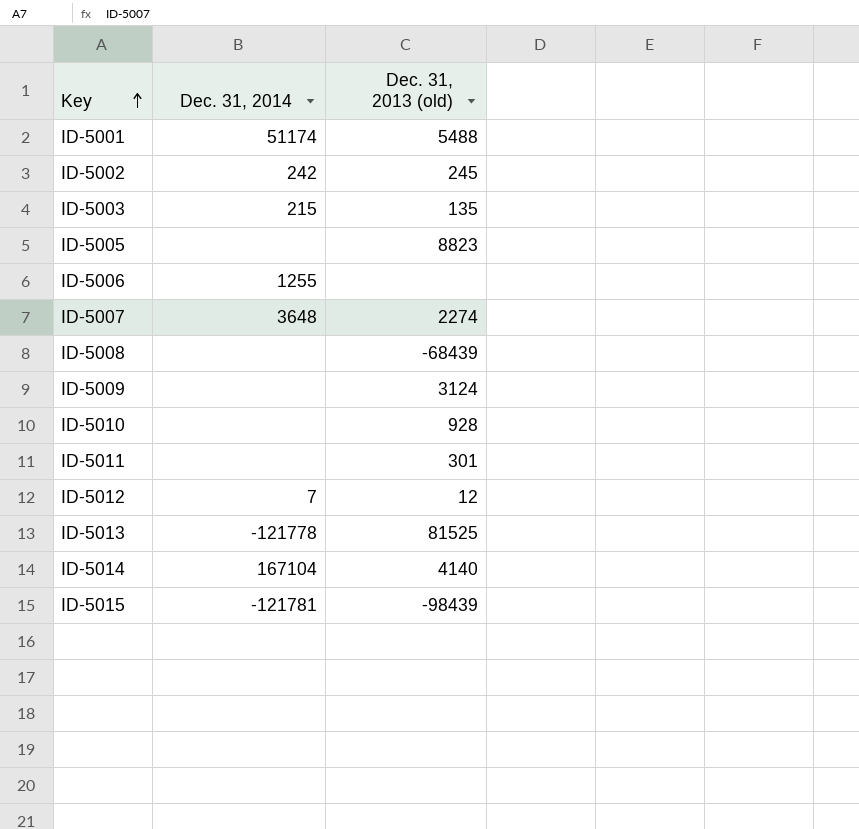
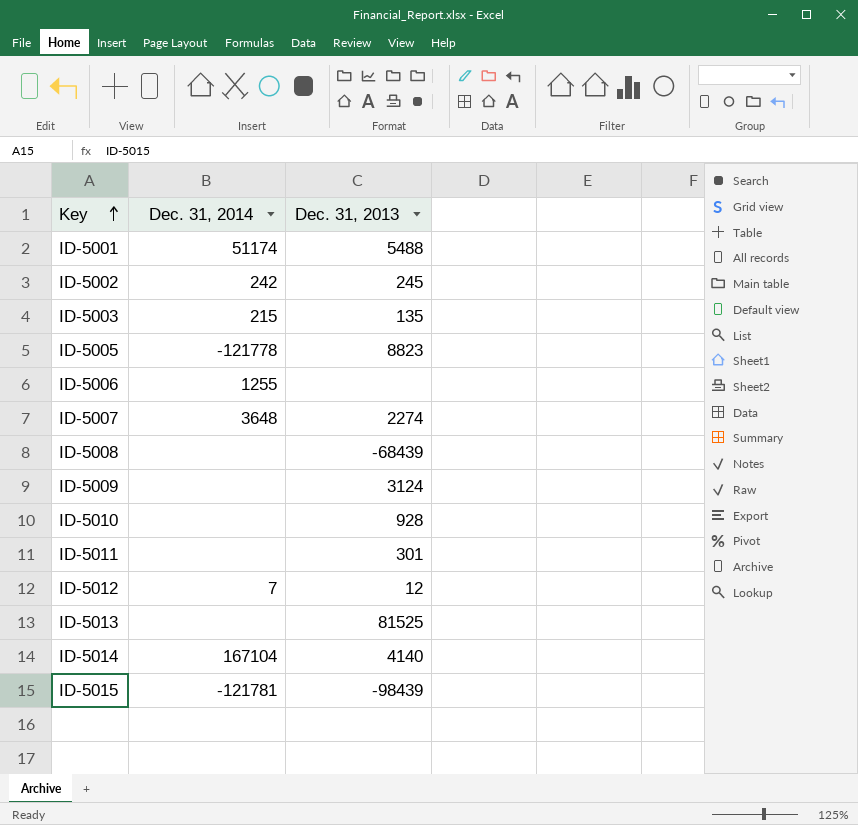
column name: Dec. 31, 2013 (old) -> Dec. 31, 2013
ID-5005 | Dec. 31, 2014: none -> -121778
ID-5013 | Dec. 31, 2014: -121778 -> none

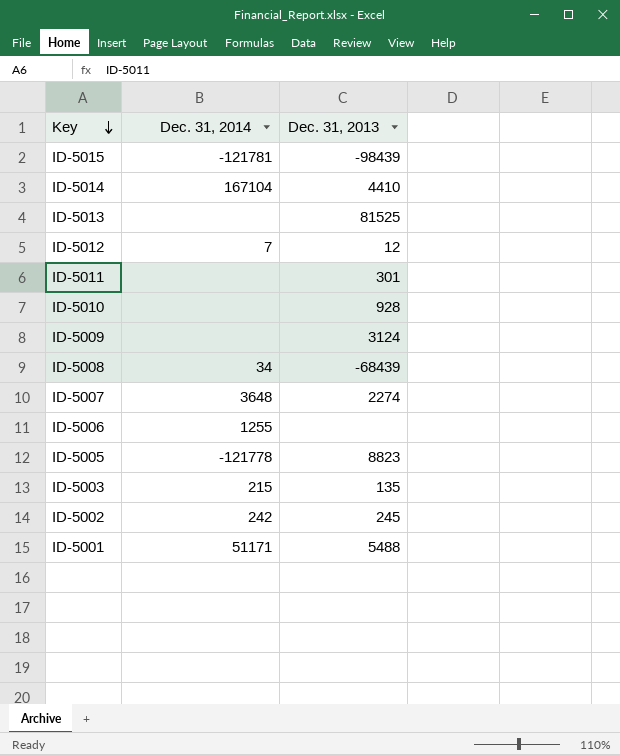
row order: Key ascending -> Key descending
ID-5014 | Dec. 31, 2013: 4140 -> 4410
ID-5008 | Dec. 31, 2014: none -> 34
ID-5001 | Dec. 31, 2014: 51174 -> 51171

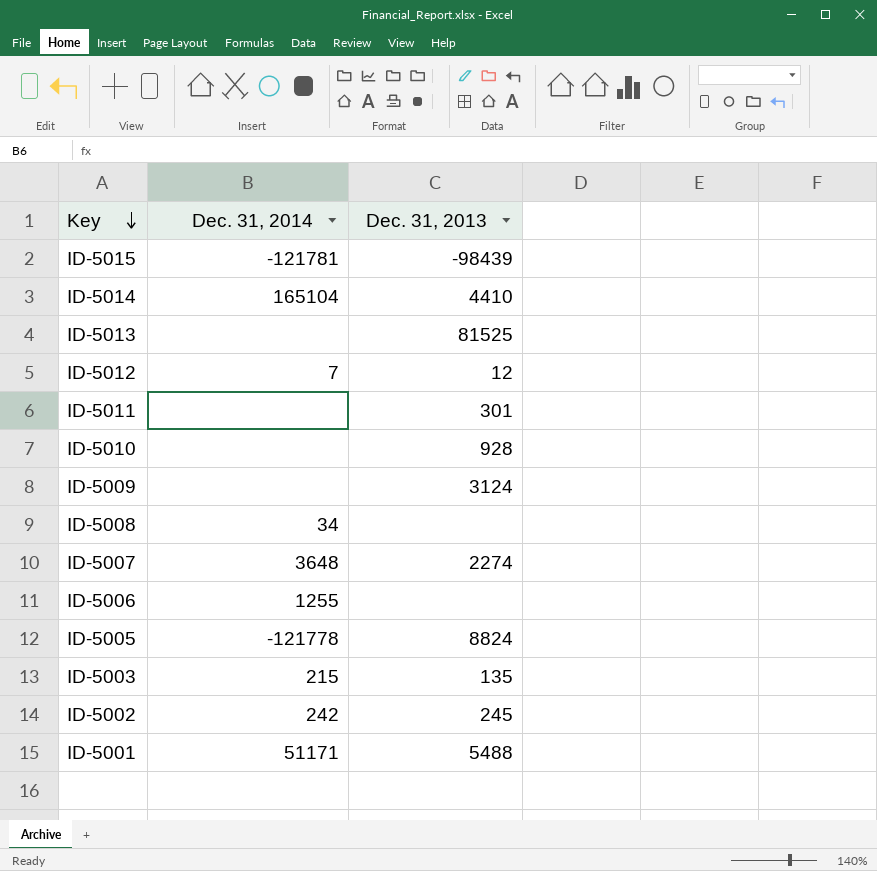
ID-5014 | Dec. 31, 2014: 167104 -> 165104
ID-5008 | Dec. 31, 2013: -68439 -> none
ID-5005 | Dec. 31, 2013: 8823 -> 8824

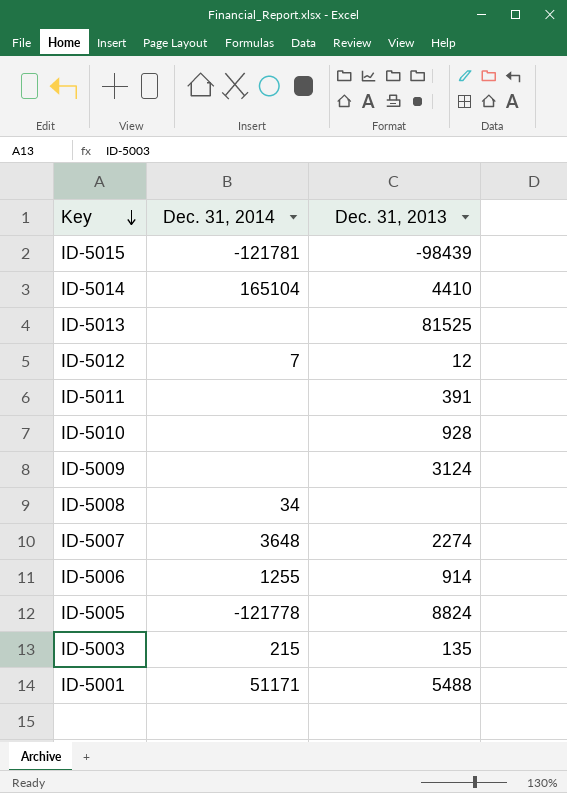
row ID-5002: 242 | 245 -> none
ID-5011 | Dec. 31, 2013: 301 -> 391
ID-5006 | Dec. 31, 2013: none -> 914

